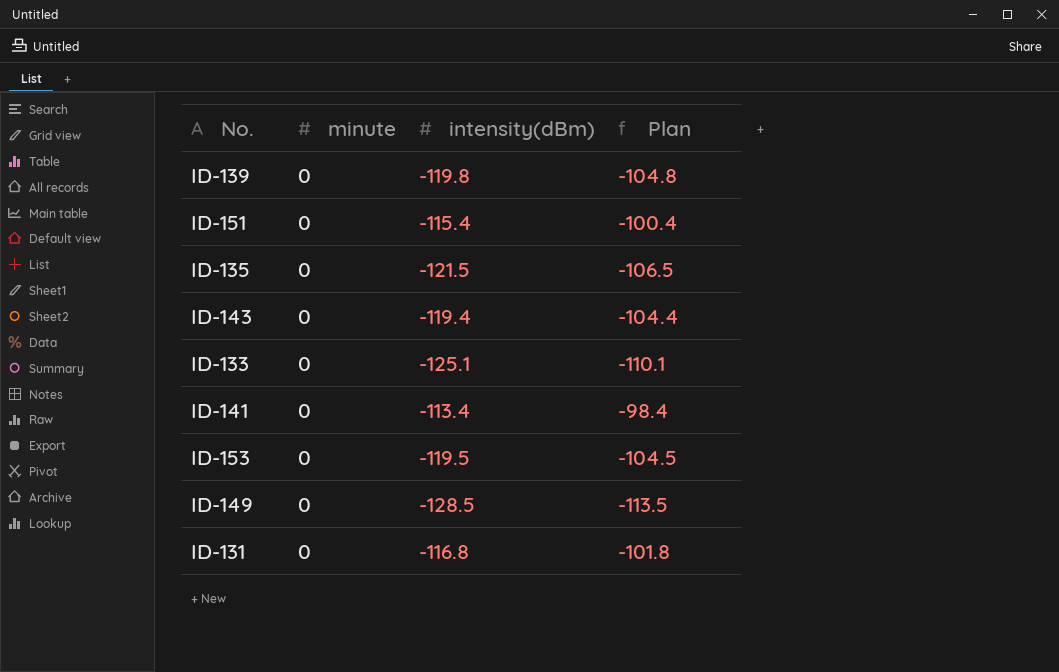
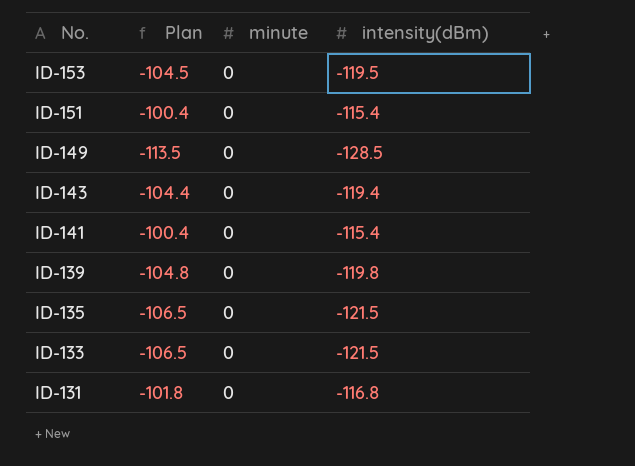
row order: none -> No. descending
column Plan | position: 4 -> 2
ID-141 | Plan: -98.4 -> -100.4
ID-141 | intensity(dBm): -113.4 -> -115.4
ID-133 | Plan: -110.1 -> -106.5
ID-133 | intensity(dBm): -125.1 -> -121.5

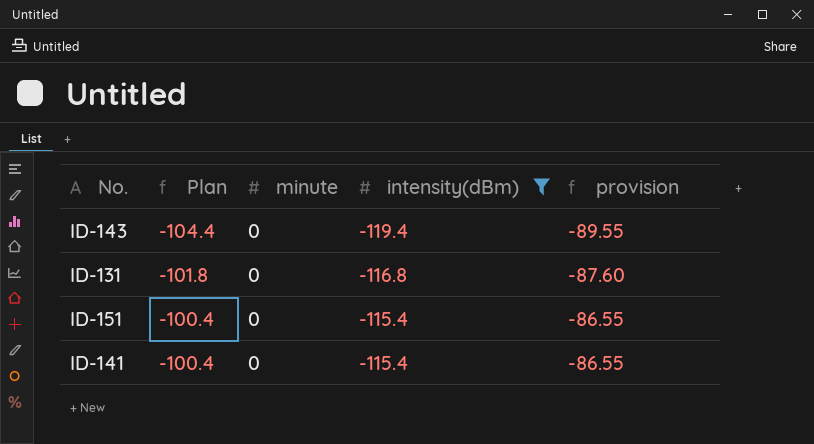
filter: none -> intensity(dBm) >= -119.4
row order: No. descending -> Plan ascending
column provision | formula: none -> [intensity(dBm)] * 0.75

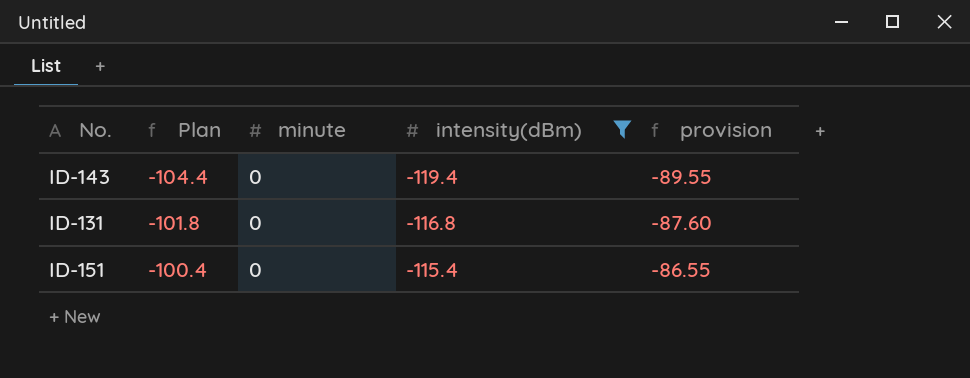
row ID-141: -100.4 | 0 | -115.4 | -86.55 -> none

